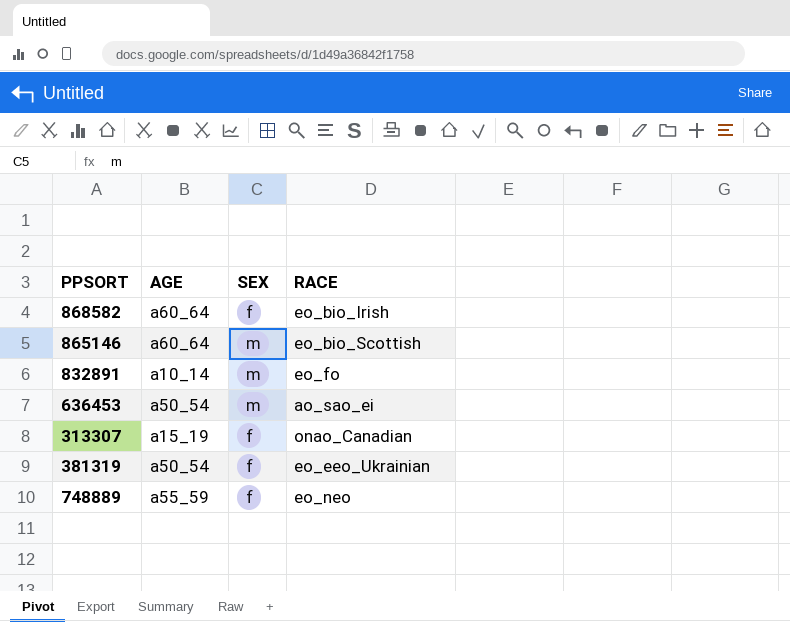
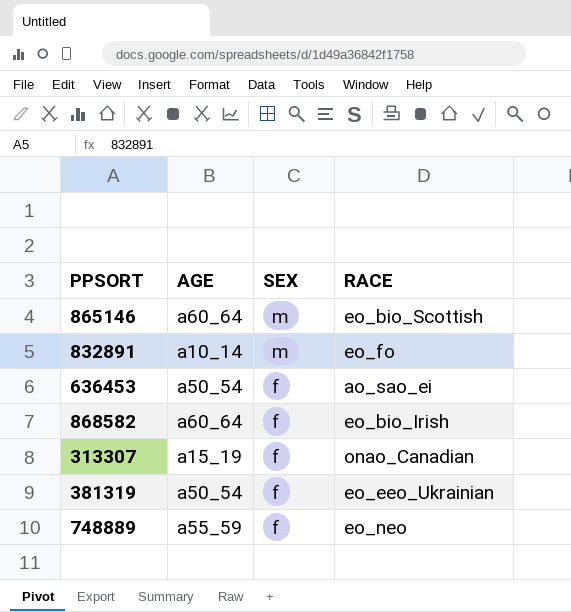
row order: none -> SEX descending
636453 | SEX: m -> f

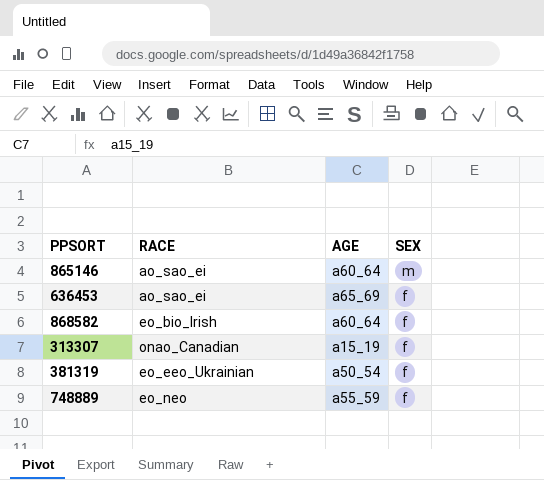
column RACE | position: 4 -> 2
row 832891: a10_14 | m | eo_fo -> none
865146 | RACE: eo_bio_Scottish -> ao_sao_ei
636453 | AGE: a50_54 -> a65_69

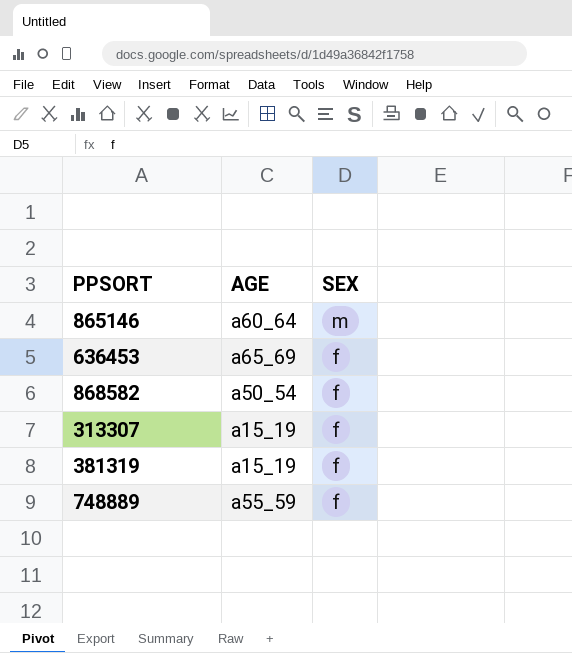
column RACE | position: 2 -> none
868582 | AGE: a60_64 -> a50_54
381319 | AGE: a50_54 -> a15_19

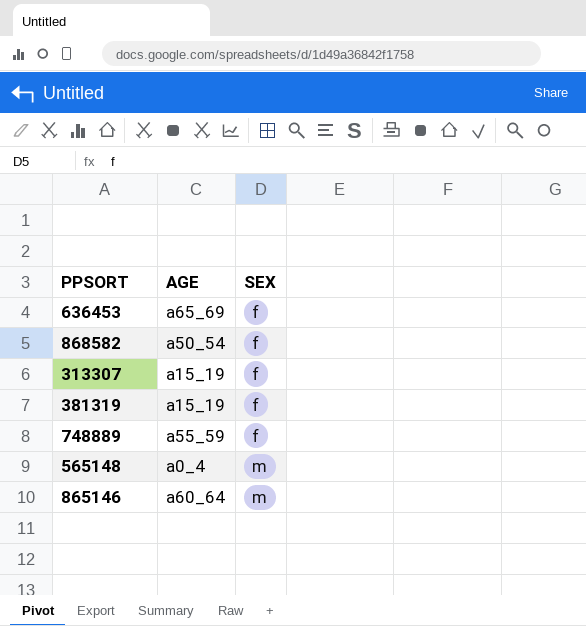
row order: SEX descending -> SEX ascending
row 565148: none -> a0_4 | m

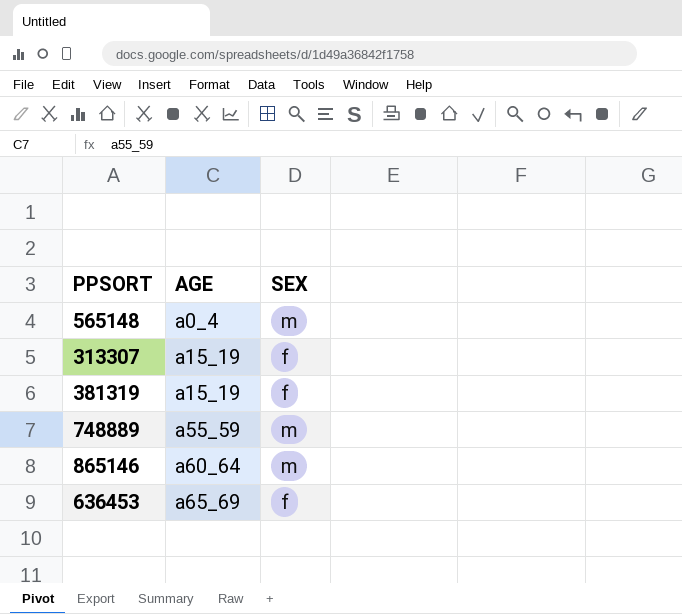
row order: SEX ascending -> AGE ascending
row 868582: a50_54 | f -> none
748889 | SEX: f -> m

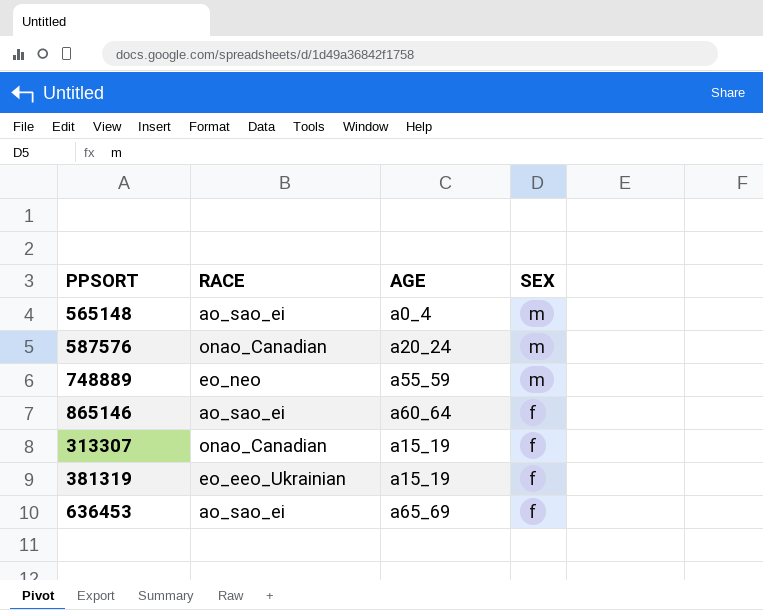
row order: AGE ascending -> SEX descending
column RACE | position: none -> 2
row 587576: none -> onao_Canadian | a20_24 | m
865146 | SEX: m -> f

